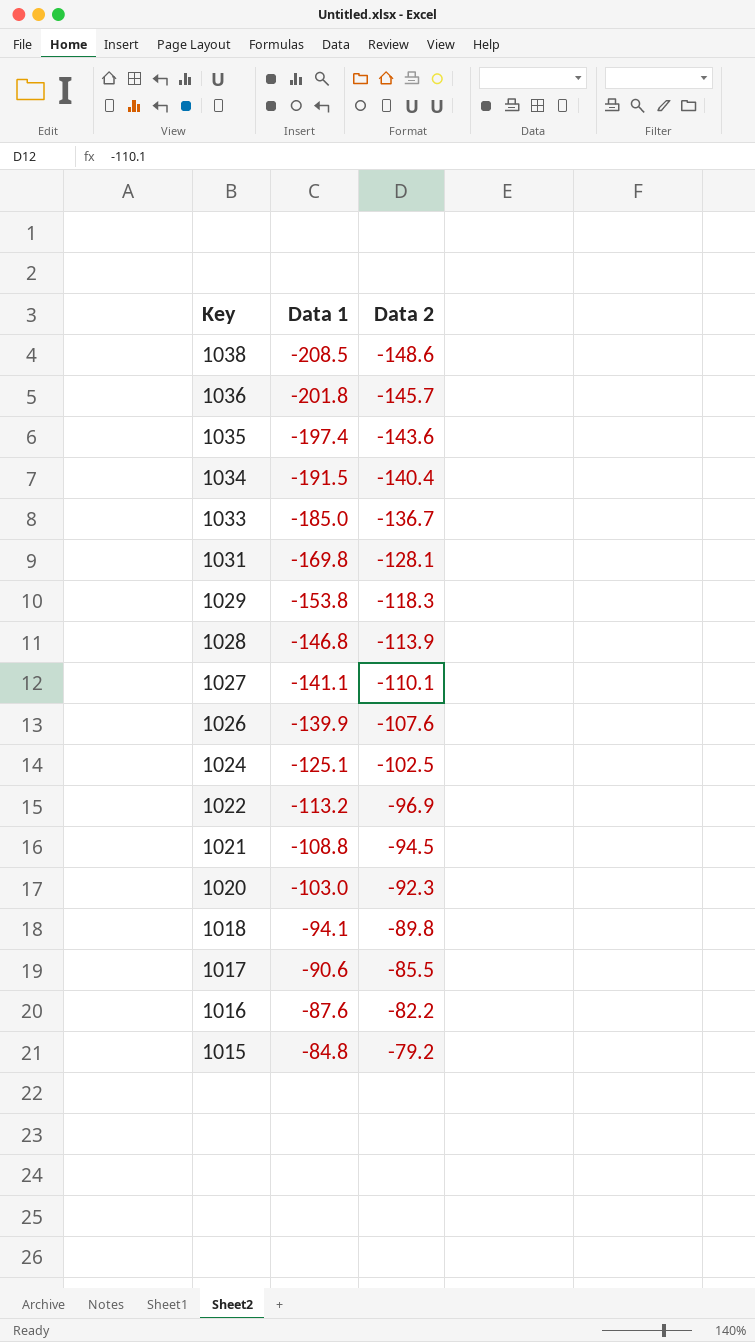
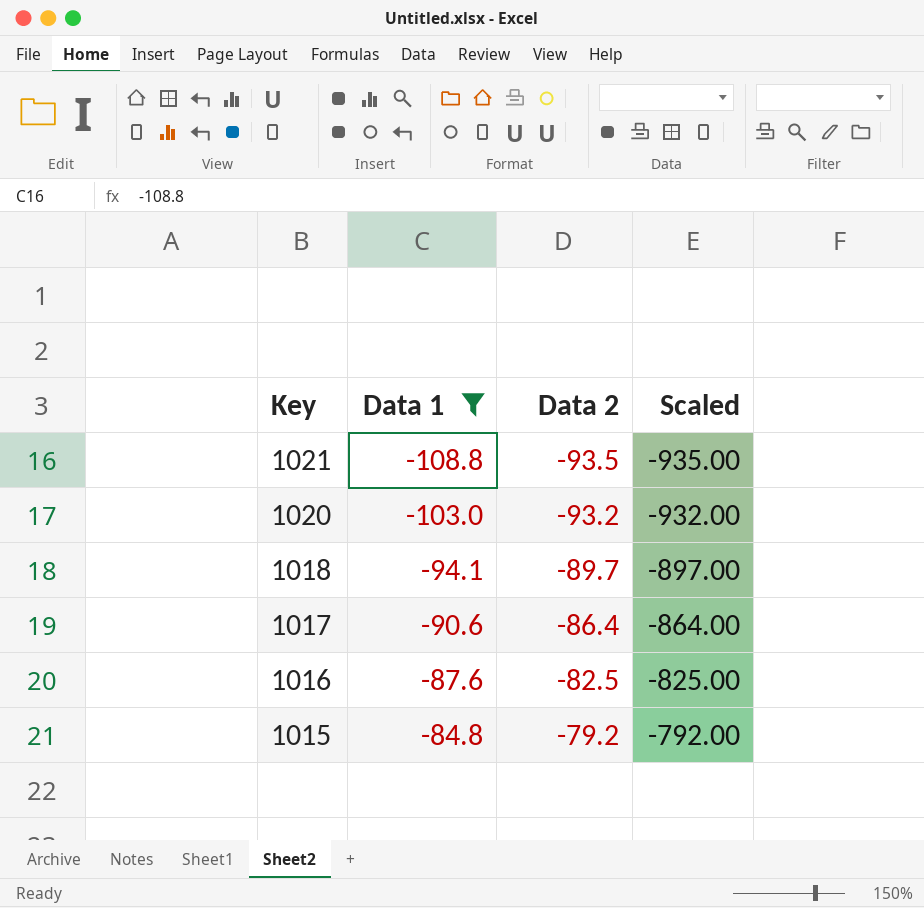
filter: none -> Data 1 >= -108.8
column Scaled | formula: none -> [Data 2] * 10
1021 | Data 2: -94.5 -> -93.5
1020 | Data 2: -92.3 -> -93.2
1018 | Data 2: -89.8 -> -89.7
1017 | Data 2: -85.5 -> -86.4
1016 | Data 2: -82.2 -> -82.5

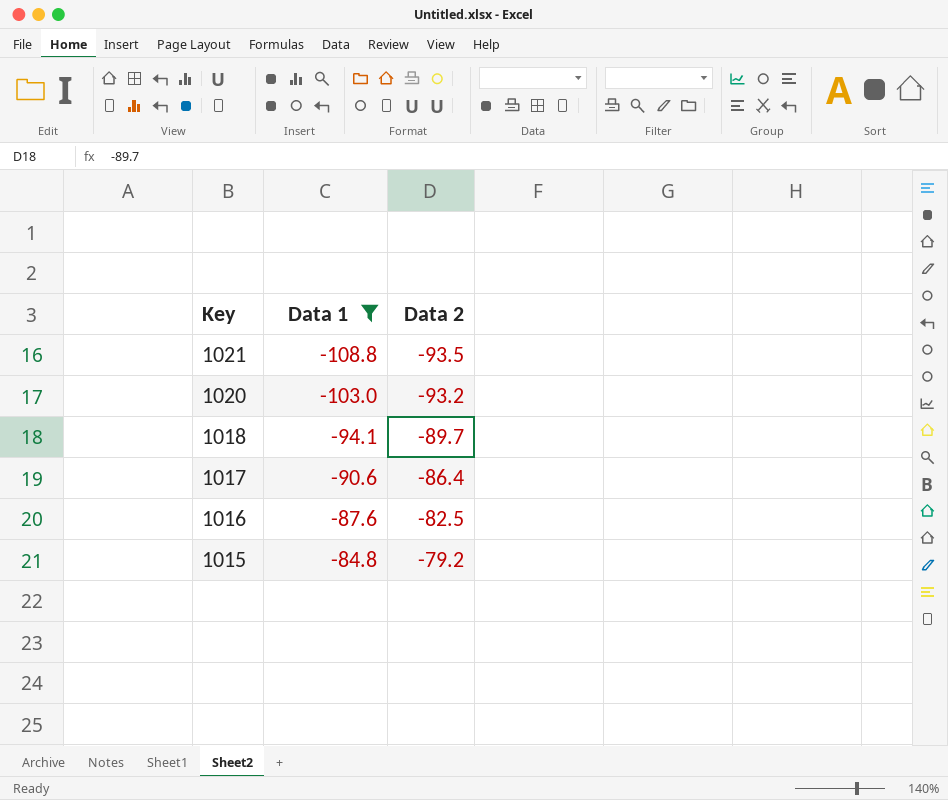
column Scaled | formula: [Data 2] * 10 -> none

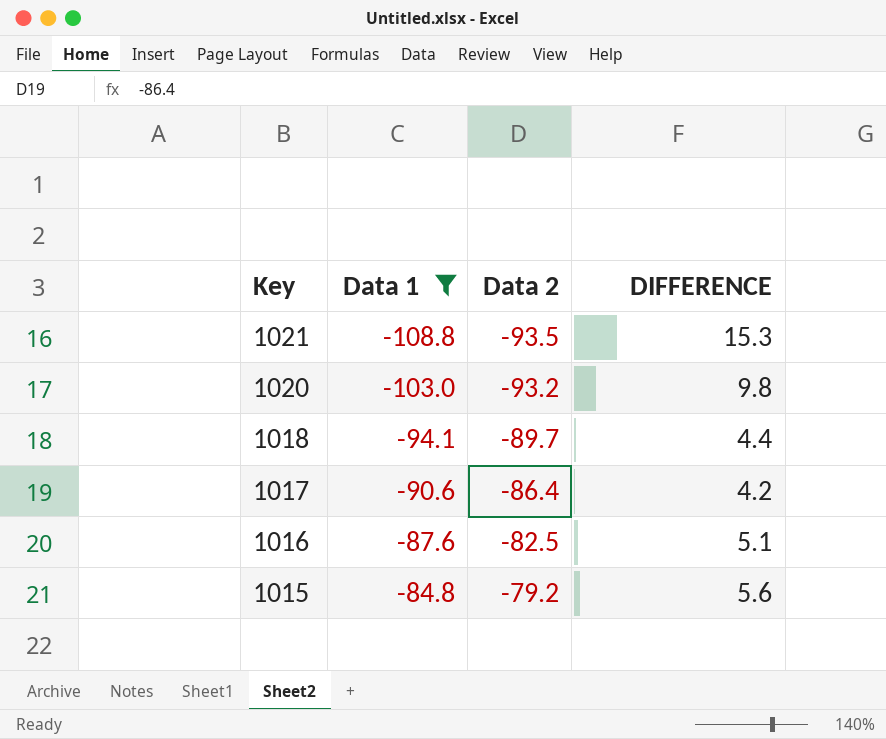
column DIFFERENCE | formula: none -> [Data 2] - [Data 1]

